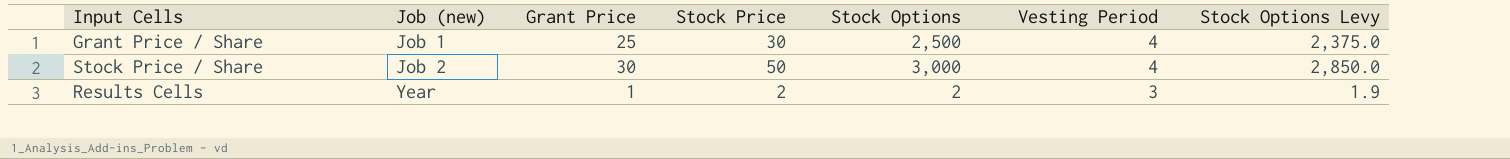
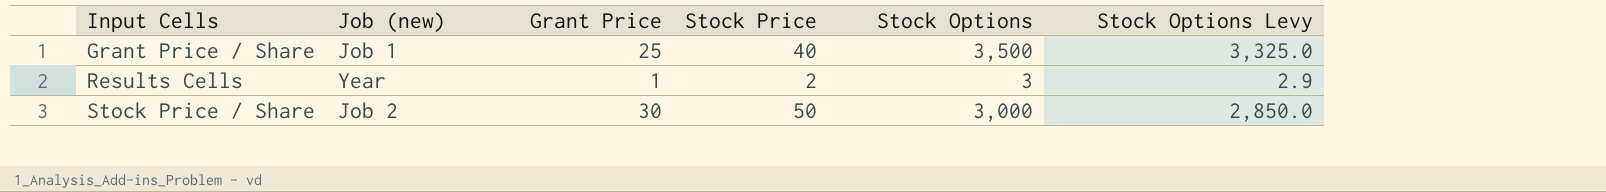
row order: Job (new) ascending -> Input Cells ascending
column Vesting Period | position: 6 -> none
Grant Price / Share | Stock Price: 30 -> 40
Grant Price / Share | Stock Options: 2,500 -> 3,500
Grant Price / Share | Stock Options Levy: 2,375.0 -> 3,325.0
Results Cells | Stock Options: 2 -> 3
Results Cells | Stock Options Levy: 1.9 -> 2.9

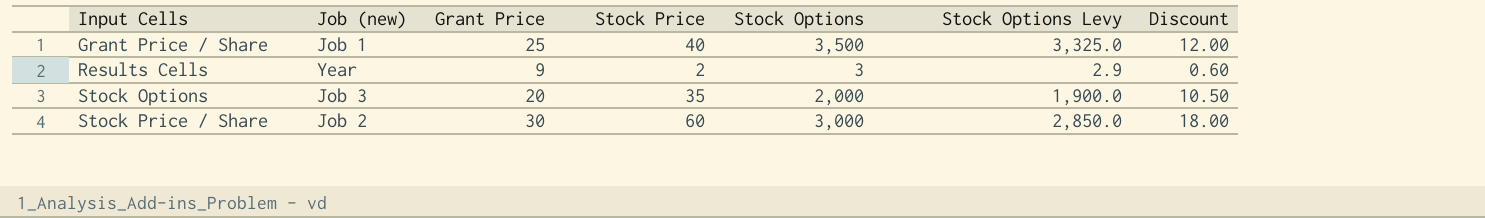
column Discount | formula: none -> [Stock Price] * 0.3
Results Cells | Grant Price: 1 -> 9
row Stock Options: none -> Job 3 | 20 | 35 | 2,000 | 1,900.0 | 10.50
Stock Price / Share | Stock Price: 50 -> 60

